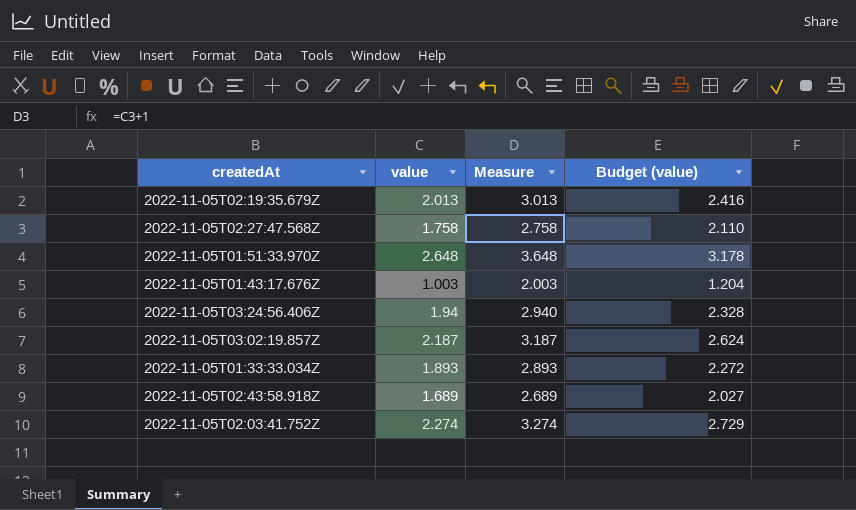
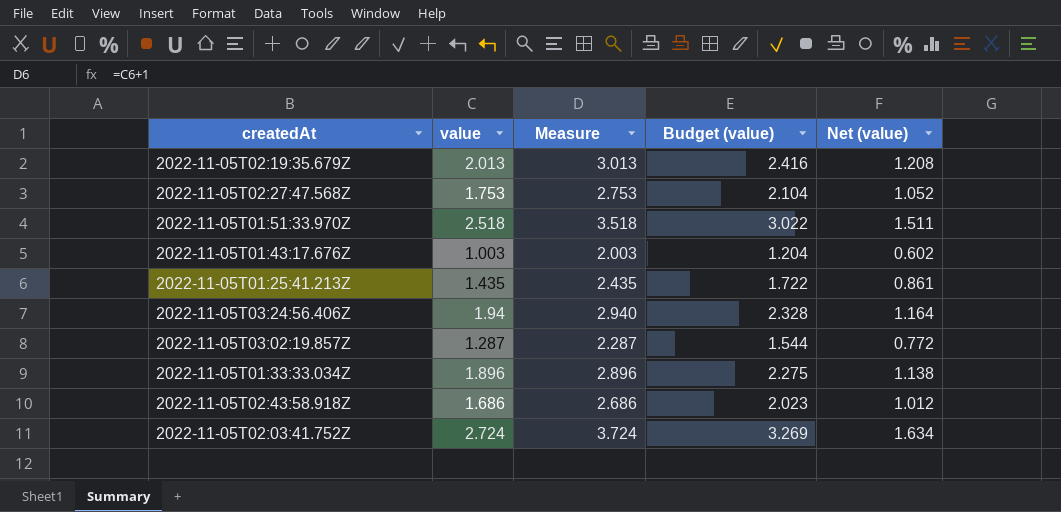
column Net (value) | formula: none -> [value] * 0.6
2022-11-05T02:27:47.568Z | value: 1.758 -> 1.753
2022-11-05T02:27:47.568Z | Measure: 2.758 -> 2.753
2022-11-05T02:27:47.568Z | Budget (value): 2.110 -> 2.104
2022-11-05T01:51:33.970Z | value: 2.648 -> 2.518
2022-11-05T01:51:33.970Z | Measure: 3.648 -> 3.518
2022-11-05T01:51:33.970Z | Budget (value): 3.178 -> 3.022
row 2022-11-05T01:25:41.213Z: none -> 1.435 | 2.435 | 1.722 | 0.861
2022-11-05T03:02:19.857Z | value: 2.187 -> 1.287
2022-11-05T03:02:19.857Z | Measure: 3.187 -> 2.287
2022-11-05T03:02:19.857Z | Budget (value): 2.624 -> 1.544
2022-11-05T01:33:33.034Z | value: 1.893 -> 1.896
2022-11-05T01:33:33.034Z | Measure: 2.893 -> 2.896
2022-11-05T01:33:33.034Z | Budget (value): 2.272 -> 2.275
2022-11-05T02:43:58.918Z | value: 1.689 -> 1.686
2022-11-05T02:43:58.918Z | Measure: 2.689 -> 2.686
2022-11-05T02:43:58.918Z | Budget (value): 2.027 -> 2.023
2022-11-05T02:03:41.752Z | value: 2.274 -> 2.724
2022-11-05T02:03:41.752Z | Measure: 3.274 -> 3.724
2022-11-05T02:03:41.752Z | Budget (value): 2.729 -> 3.269

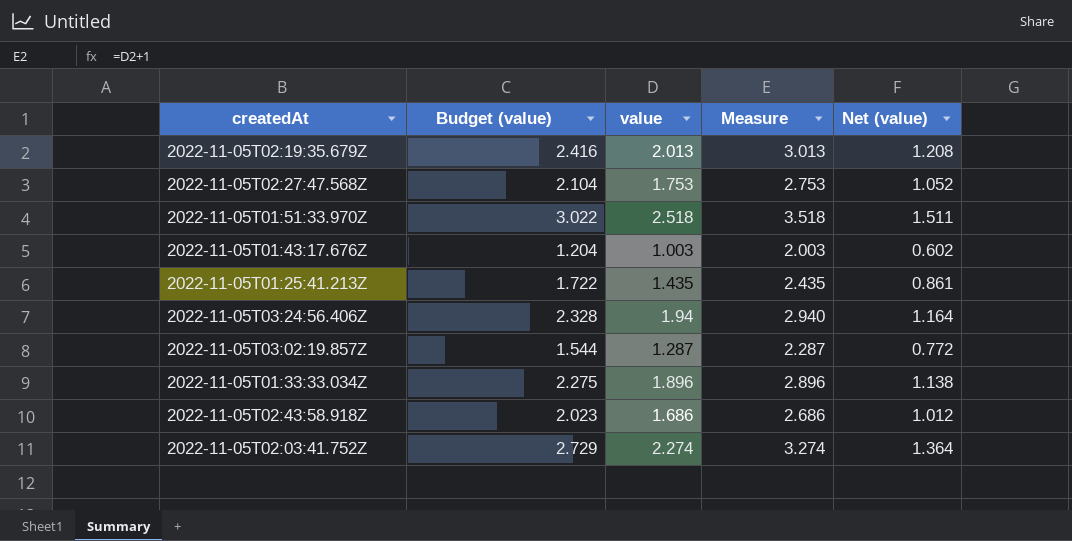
column Budget (value) | position: 4 -> 2
2022-11-05T02:03:41.752Z | Budget (value): 3.269 -> 2.729
2022-11-05T02:03:41.752Z | value: 2.724 -> 2.274
2022-11-05T02:03:41.752Z | Measure: 3.724 -> 3.274
2022-11-05T02:03:41.752Z | Net (value): 1.634 -> 1.364

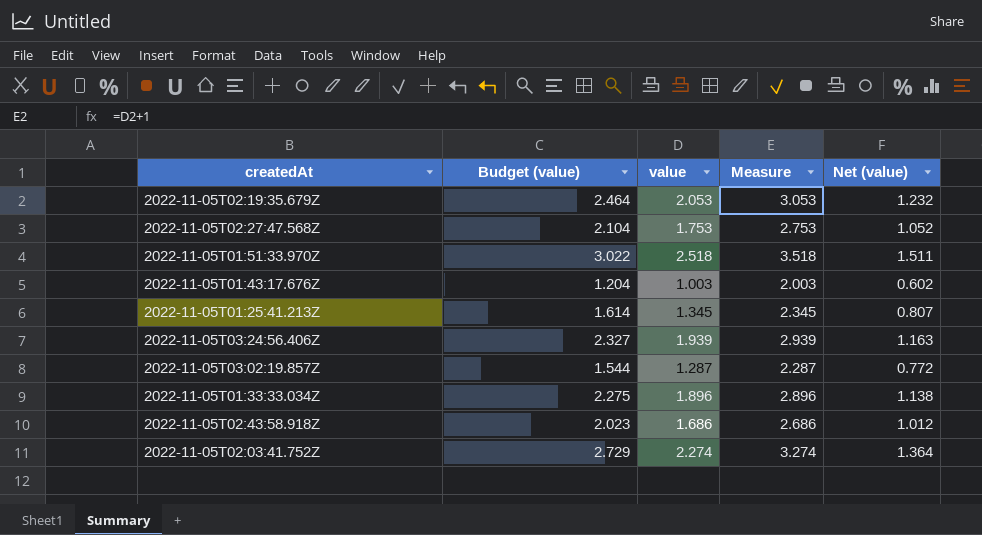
2022-11-05T02:19:35.679Z | Budget (value): 2.416 -> 2.464
2022-11-05T02:19:35.679Z | value: 2.013 -> 2.053
2022-11-05T02:19:35.679Z | Measure: 3.013 -> 3.053
2022-11-05T02:19:35.679Z | Net (value): 1.208 -> 1.232
2022-11-05T01:25:41.213Z | Budget (value): 1.722 -> 1.614
2022-11-05T01:25:41.213Z | value: 1.435 -> 1.345
2022-11-05T01:25:41.213Z | Measure: 2.435 -> 2.345
2022-11-05T01:25:41.213Z | Net (value): 0.861 -> 0.807
2022-11-05T03:24:56.406Z | Budget (value): 2.328 -> 2.327
2022-11-05T03:24:56.406Z | value: 1.94 -> 1.939
2022-11-05T03:24:56.406Z | Measure: 2.940 -> 2.939
2022-11-05T03:24:56.406Z | Net (value): 1.164 -> 1.163

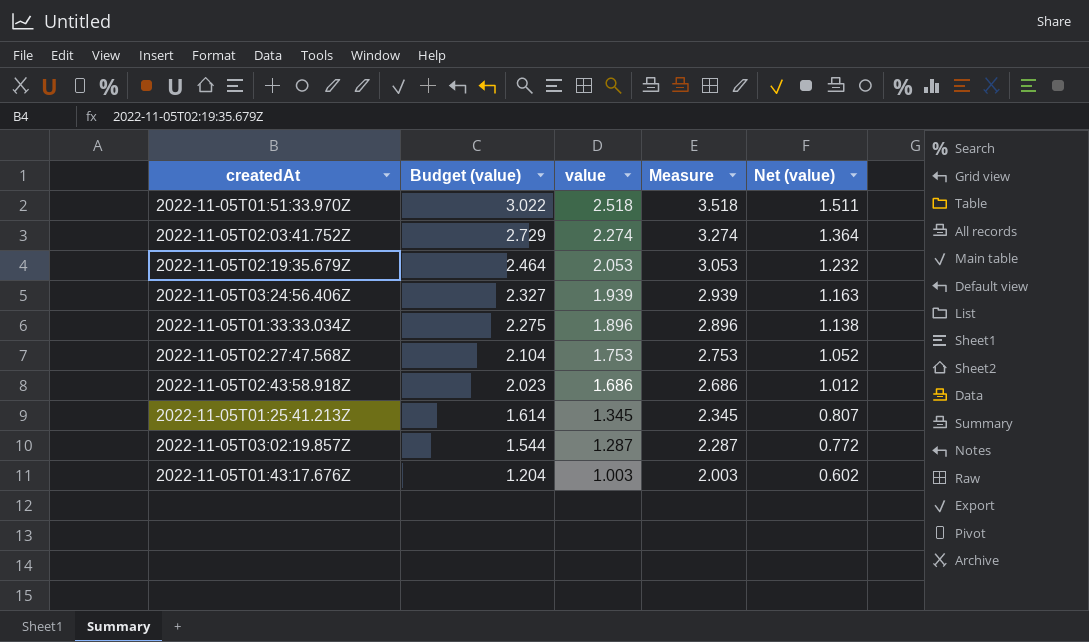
row order: none -> Budget (value) descending

